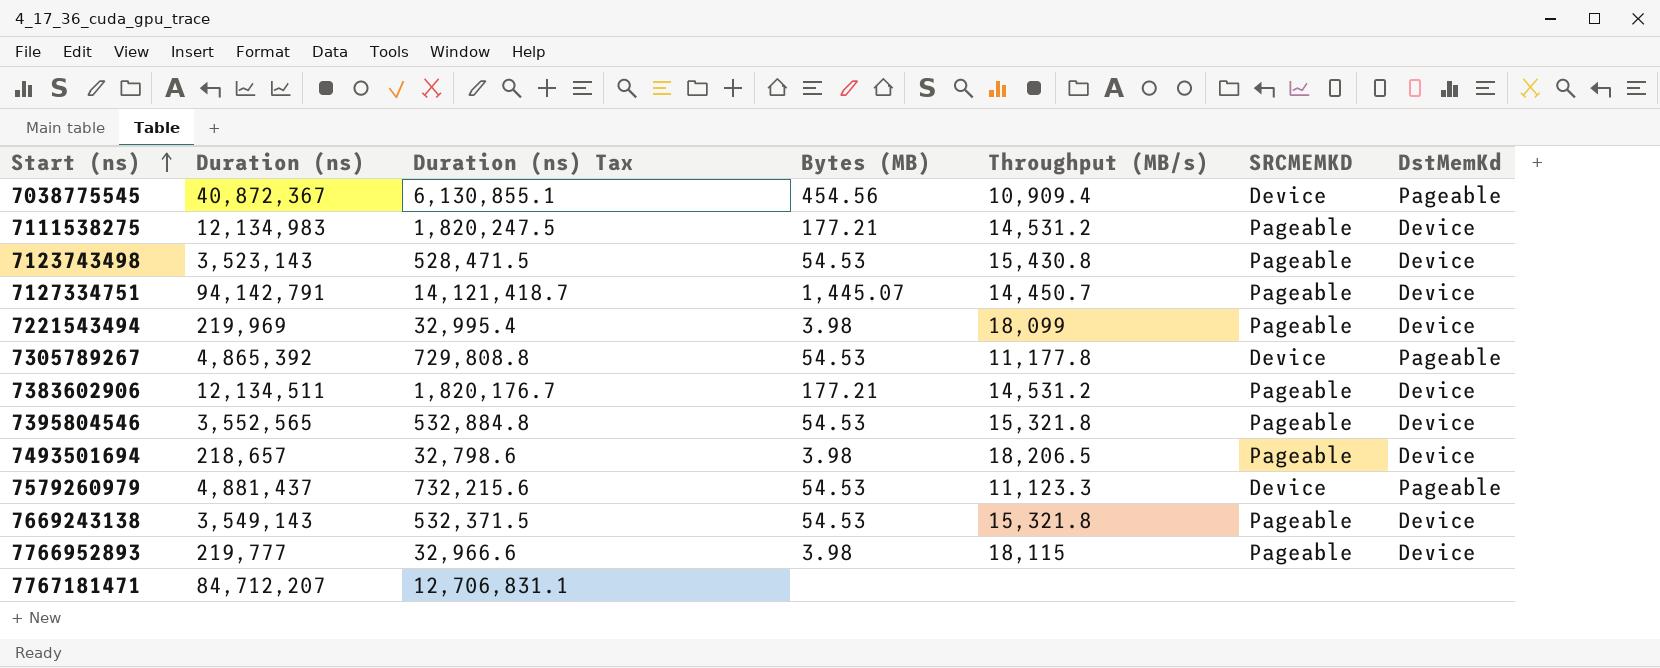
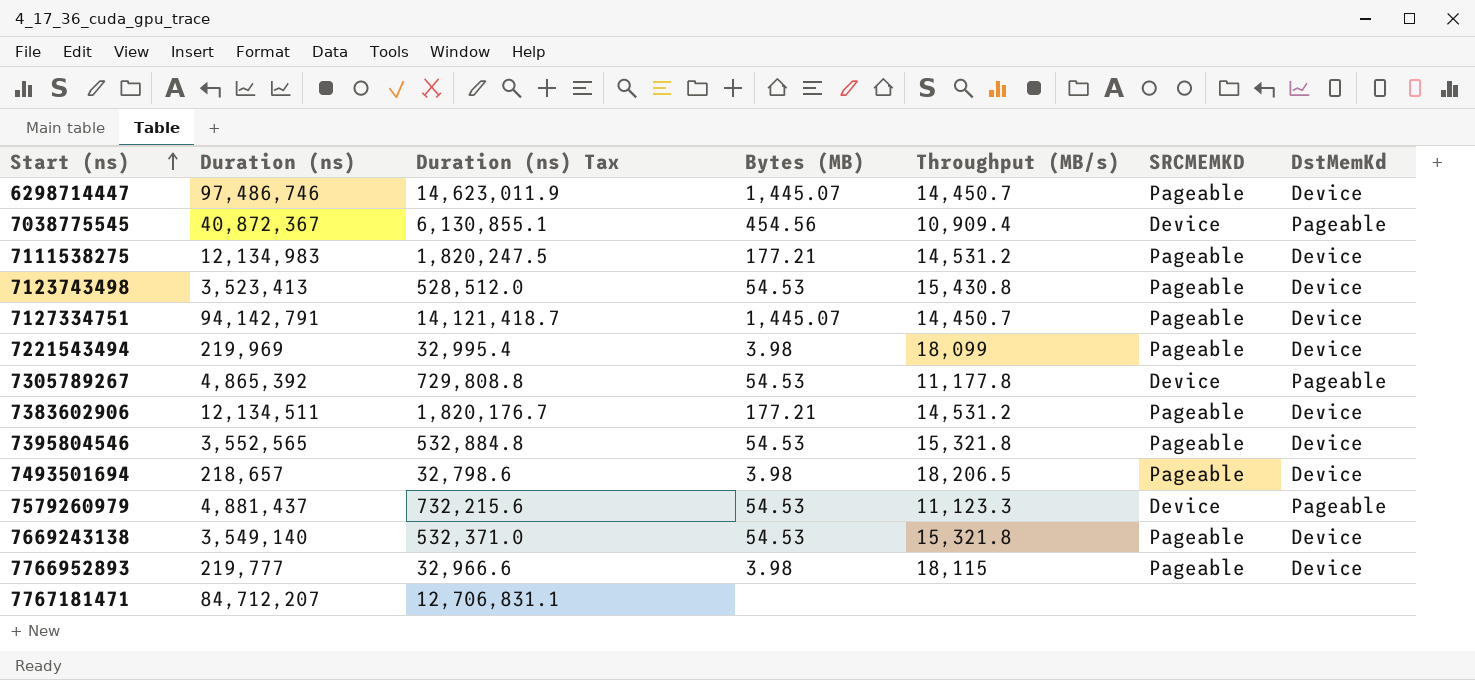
row 6298714447: none -> 97,486,746 | 14,623,011.9 | 1,445.07 | 14,450.7 | Pageable | Device
7123743498 | Duration (ns): 3,523,143 -> 3,523,413
7123743498 | Duration (ns) Tax: 528,471.5 -> 528,512.0
7669243138 | Duration (ns): 3,549,143 -> 3,549,140
7669243138 | Duration (ns) Tax: 532,371.5 -> 532,371.0

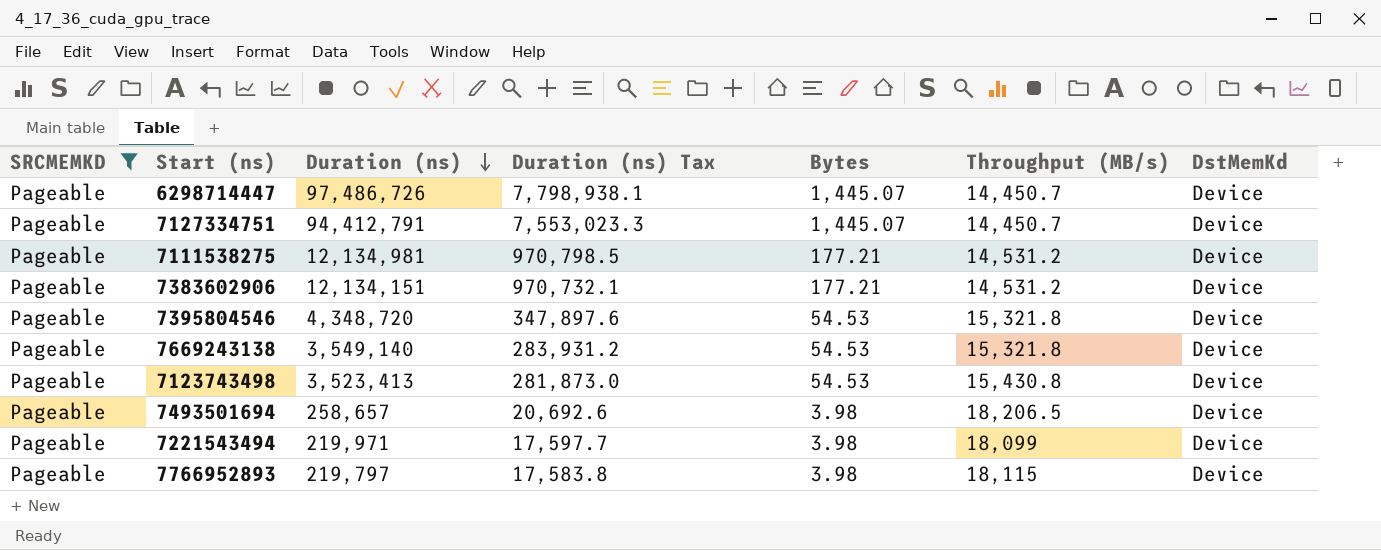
filter: none -> SRCMEMKD = Pageable
row order: Start (ns) ascending -> Duration (ns) descending
column SRCMEMKD | position: 6 -> 1
column Duration (ns) Tax | formula: [Duration (ns)] * 0.15 -> [Duration (ns)] * 0.08
column name: Bytes (MB) -> Bytes
6298714447 | Duration (ns): 97,486,746 -> 97,486,726
7127334751 | Duration (ns): 94,142,791 -> 94,412,791
7111538275 | Duration (ns): 12,134,983 -> 12,134,981
7383602906 | Duration (ns): 12,134,511 -> 12,134,151
7395804546 | Duration (ns): 3,552,565 -> 4,348,720
7493501694 | Duration (ns): 218,657 -> 258,657
7221543494 | Duration (ns): 219,969 -> 219,971
7766952893 | Duration (ns): 219,777 -> 219,797

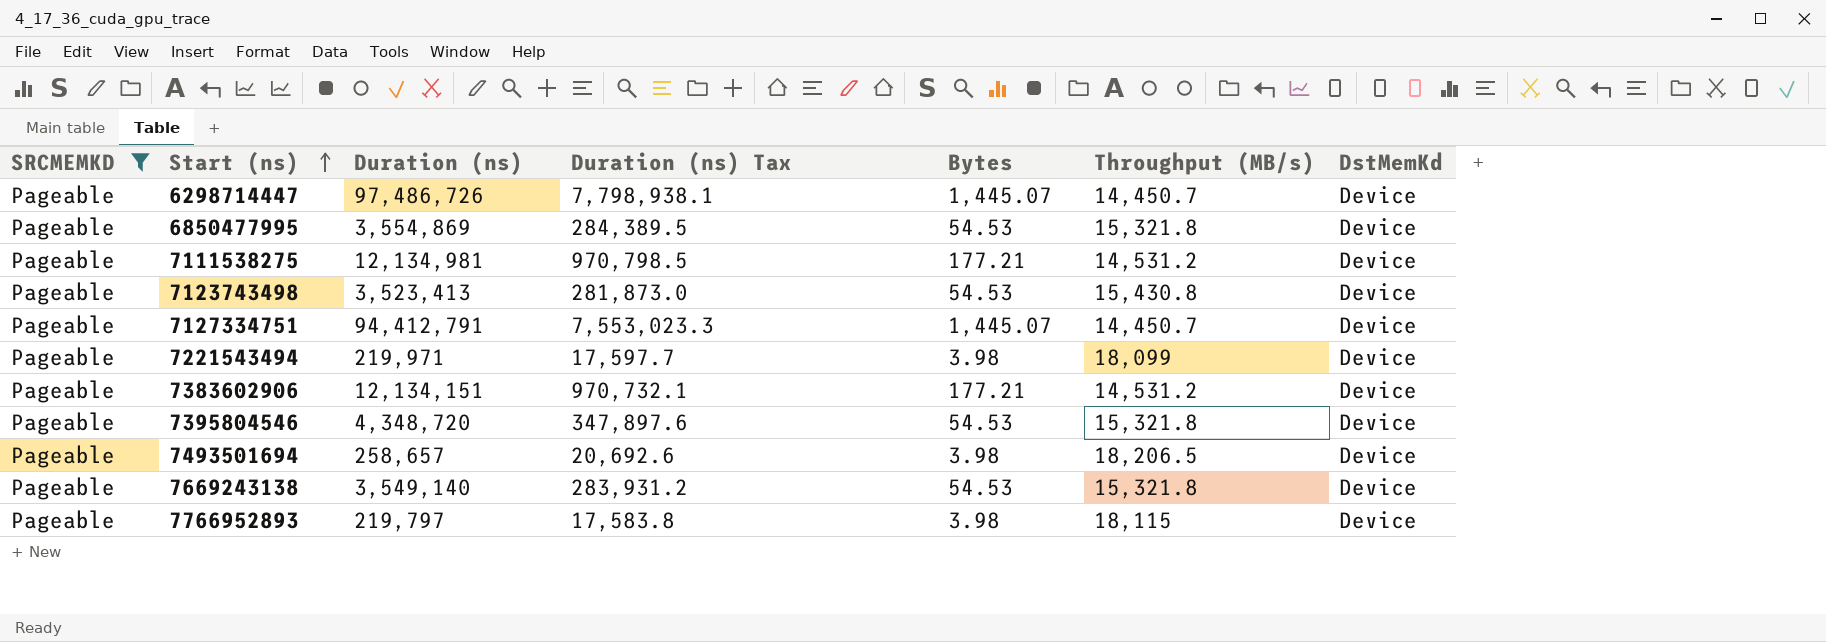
row order: Duration (ns) descending -> Start (ns) ascending
row 6850477995: none -> Pageable | 3,554,869 | 284,389.5 | 54.53 | 15,321.8 | Device

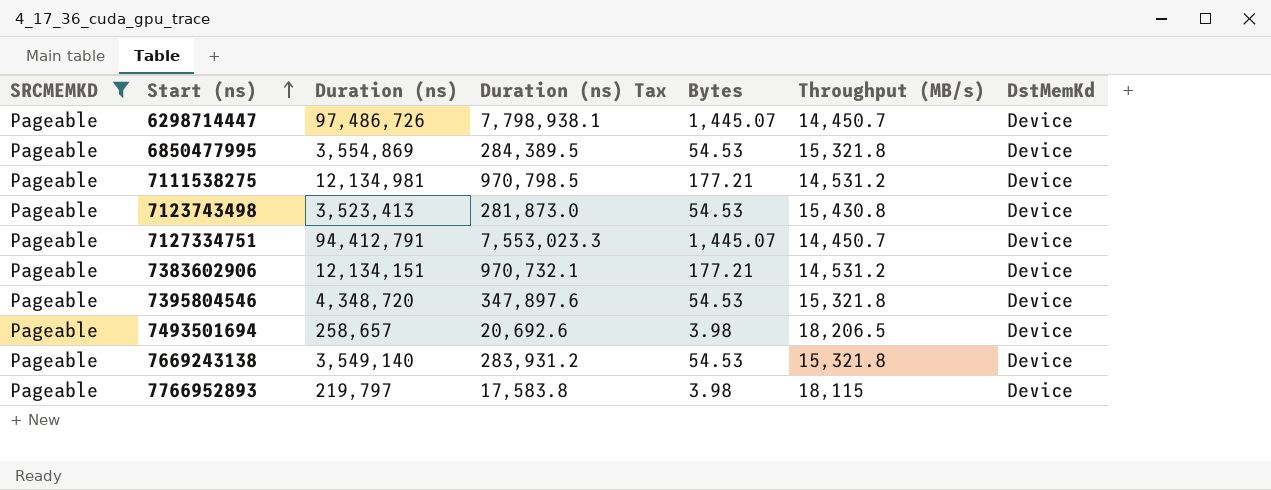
row 7221543494: Pageable | 219,971 | 17,597.7 | 3.98 | 18,099 | Device -> none

